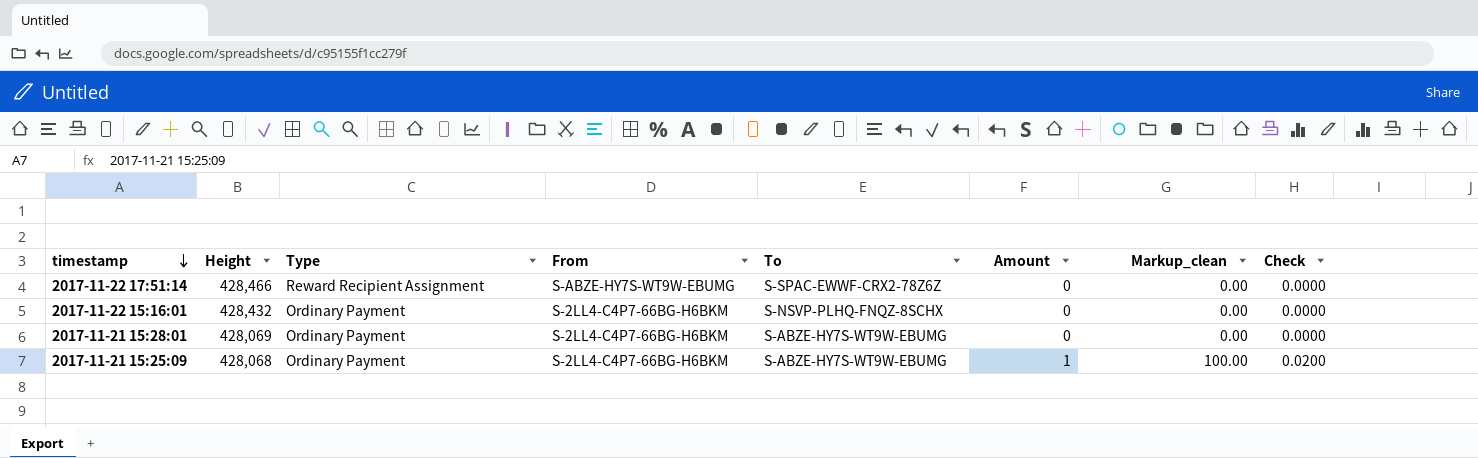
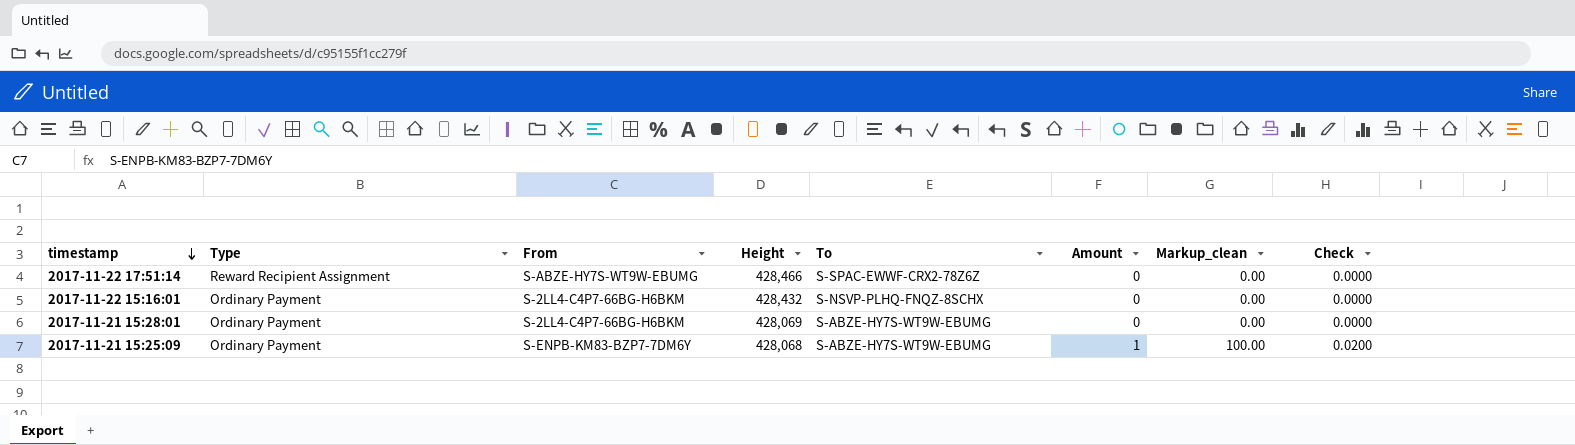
column Height | position: 2 -> 4
2017-11-21 15:25:09 | From: S-2LL4-C4P7-66BG-H6BKM -> S-ENPB-KM83-BZP7-7DM6Y

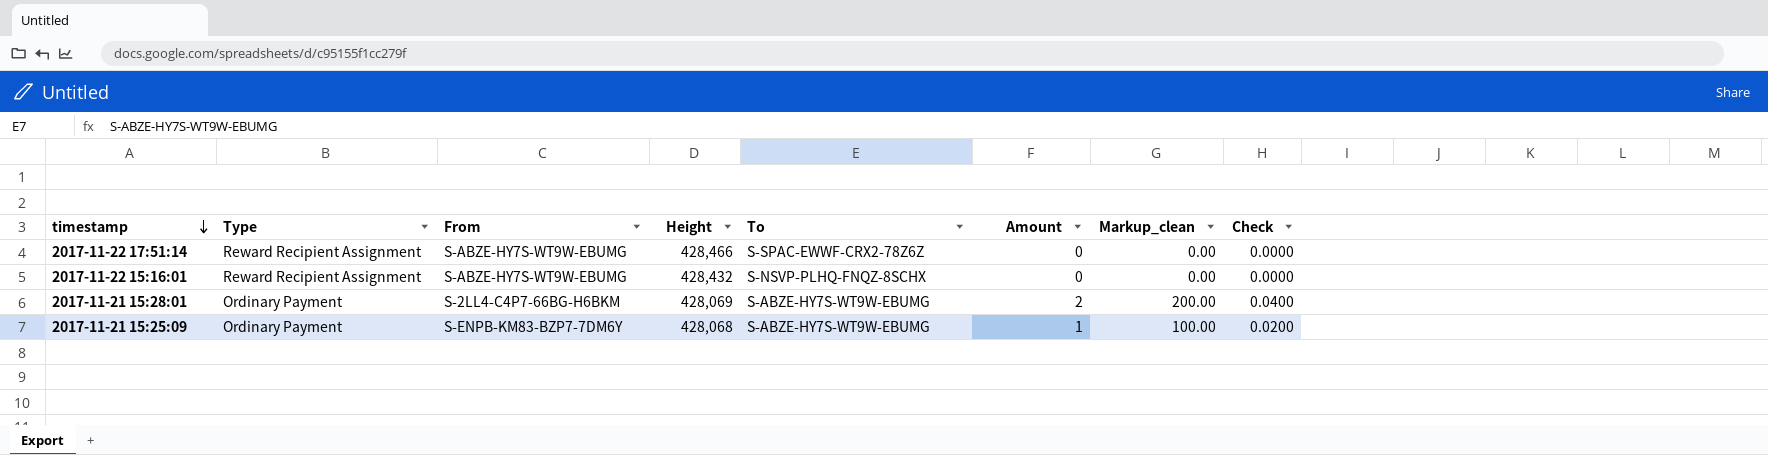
2017-11-22 15:16:01 | Type: Ordinary Payment -> Reward Recipient Assignment
2017-11-22 15:16:01 | From: S-2LL4-C4P7-66BG-H6BKM -> S-ABZE-HY7S-WT9W-EBUMG
2017-11-21 15:28:01 | Amount: 0 -> 2
2017-11-21 15:28:01 | Markup_clean: 0.00 -> 200.00
2017-11-21 15:28:01 | Check: 0.0000 -> 0.0400

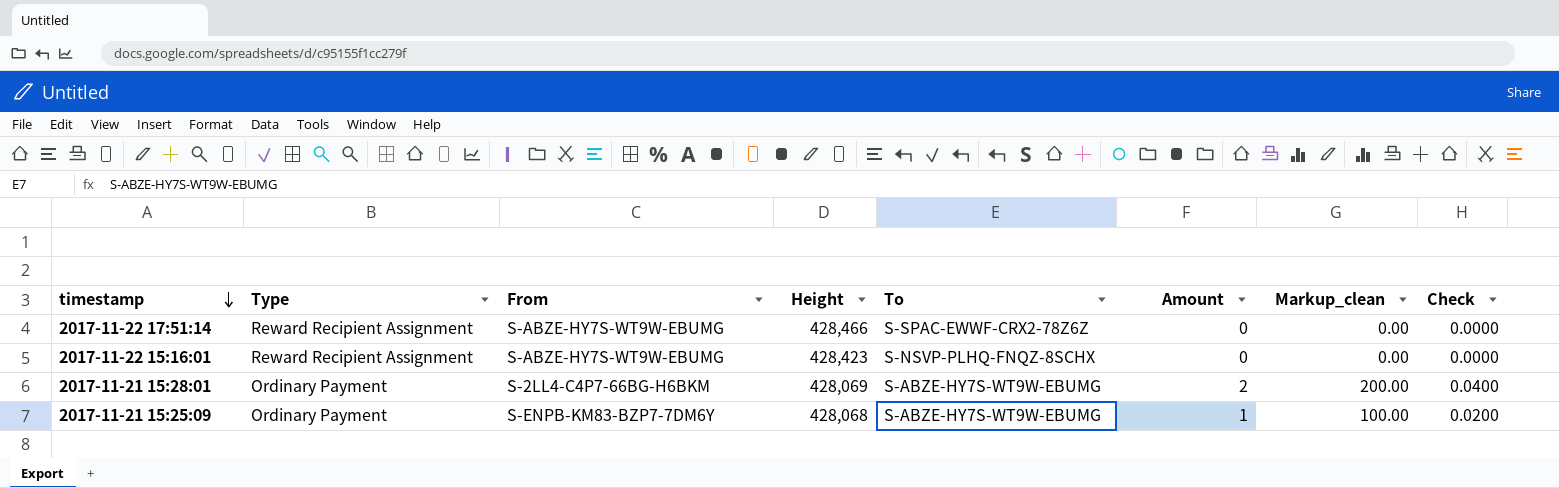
2017-11-22 15:16:01 | Height: 428,432 -> 428,423

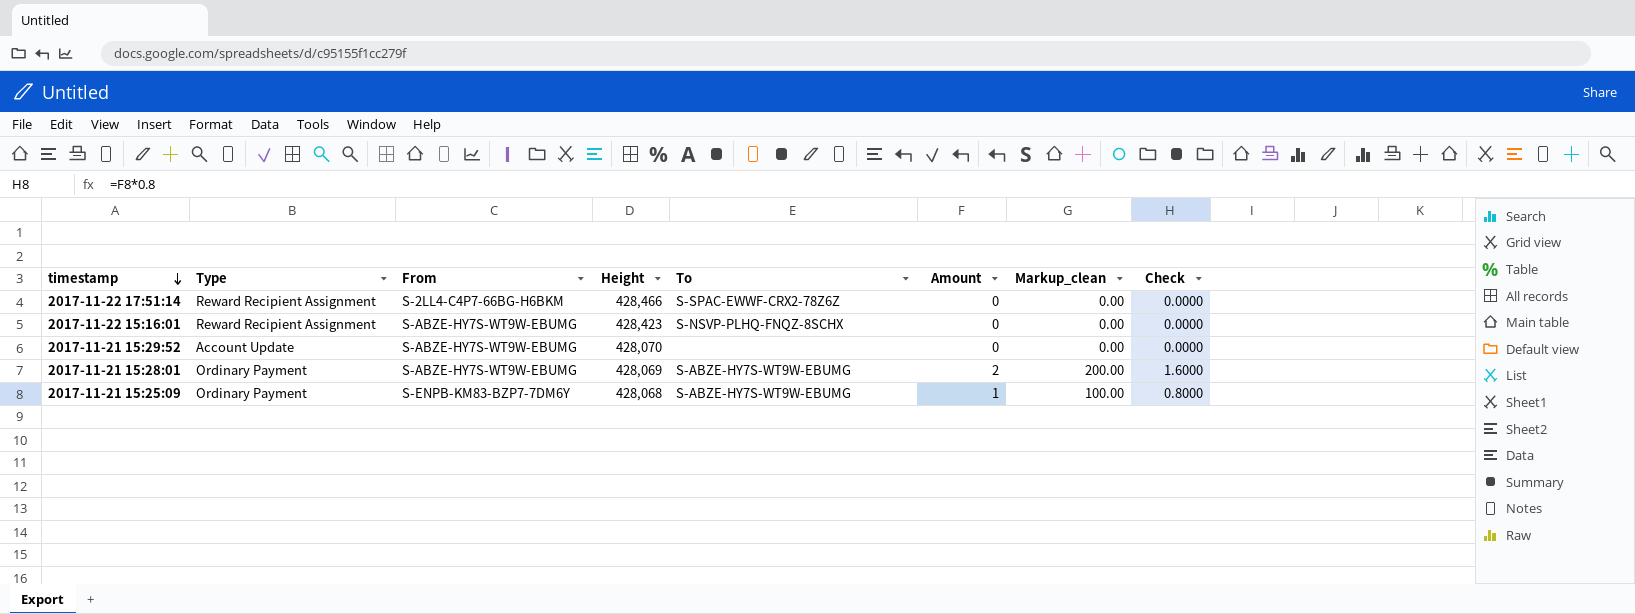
column Check | formula: [Amount] * 0.02 -> [Amount] * 0.8
2017-11-22 17:51:14 | From: S-ABZE-HY7S-WT9W-EBUMG -> S-2LL4-C4P7-66BG-H6BKM
row 2017-11-21 15:29:52: none -> Account Update | S-ABZE-HY7S-WT9W-EBUMG | 428,070 | none | 0 | 0.00 | 0.0000
2017-11-21 15:28:01 | From: S-2LL4-C4P7-66BG-H6BKM -> S-ABZE-HY7S-WT9W-EBUMG

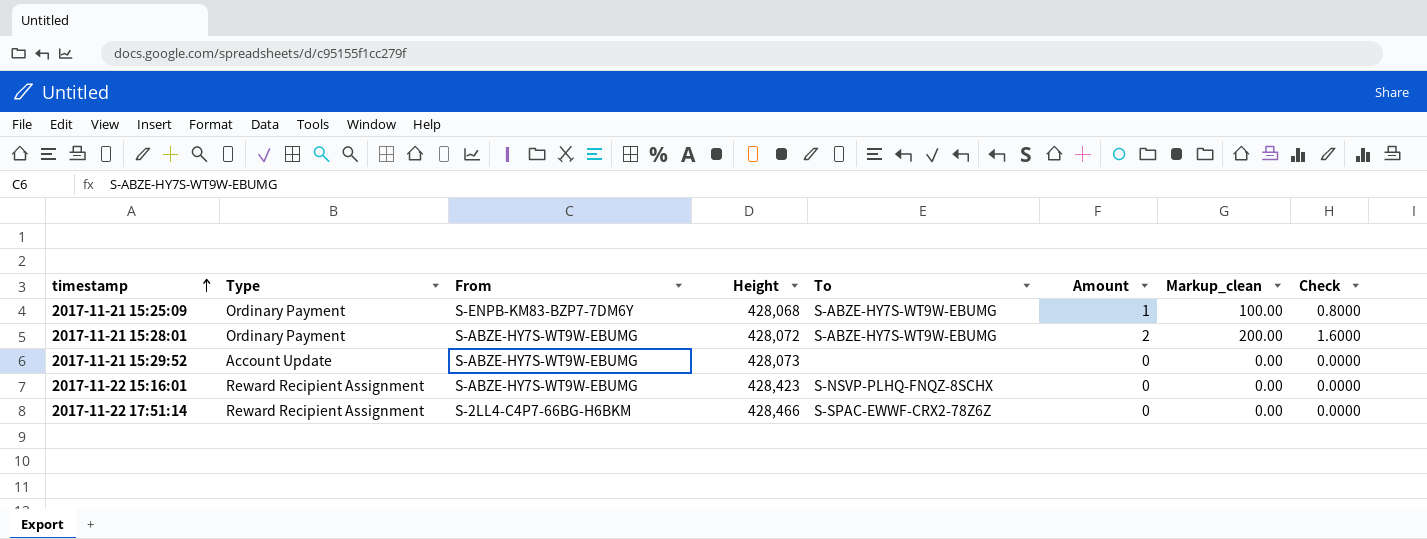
row order: timestamp descending -> timestamp ascending
2017-11-21 15:28:01 | Height: 428,069 -> 428,072
2017-11-21 15:29:52 | Height: 428,070 -> 428,073

